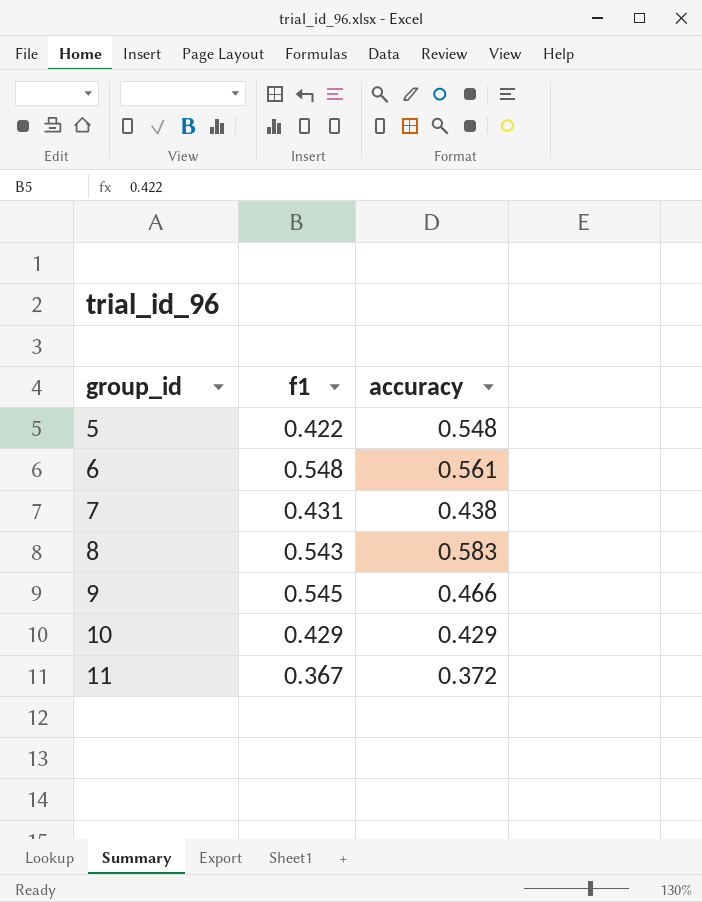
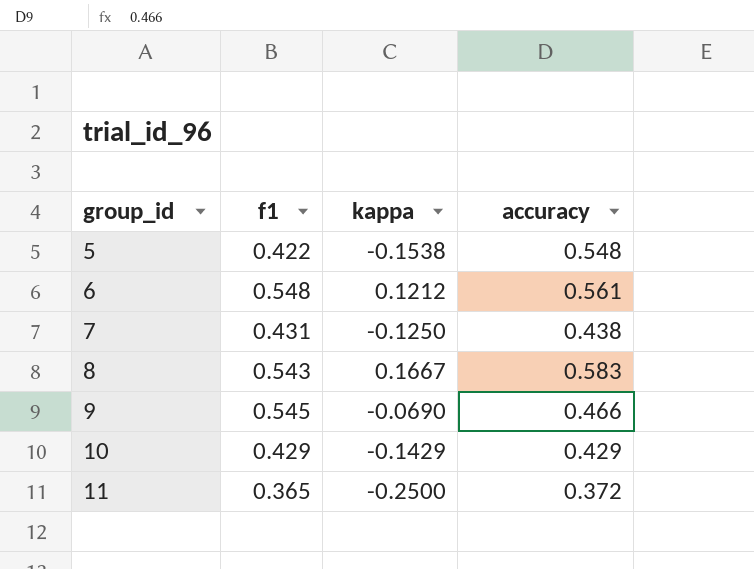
column kappa | position: none -> 3
11 | f1: 0.367 -> 0.365

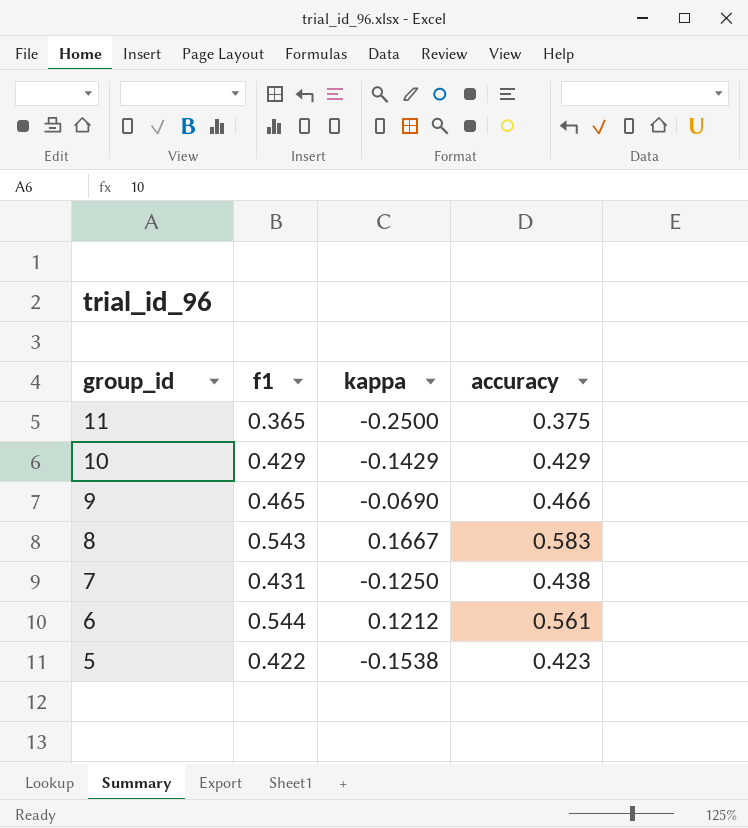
row order: group_id ascending -> group_id descending
11 | accuracy: 0.372 -> 0.375
9 | f1: 0.545 -> 0.465
6 | f1: 0.548 -> 0.544
5 | accuracy: 0.548 -> 0.423

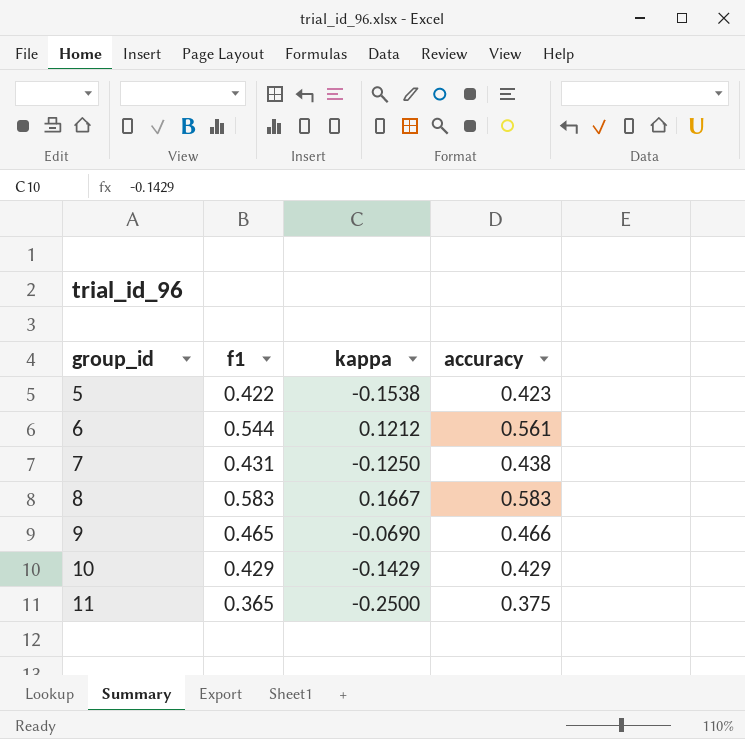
row order: group_id descending -> group_id ascending
8 | f1: 0.543 -> 0.583

